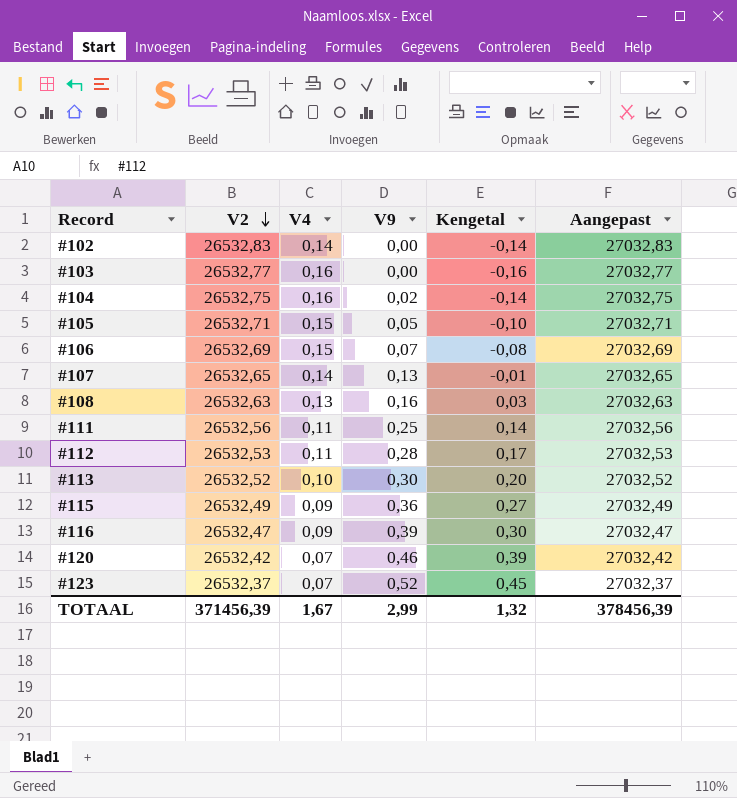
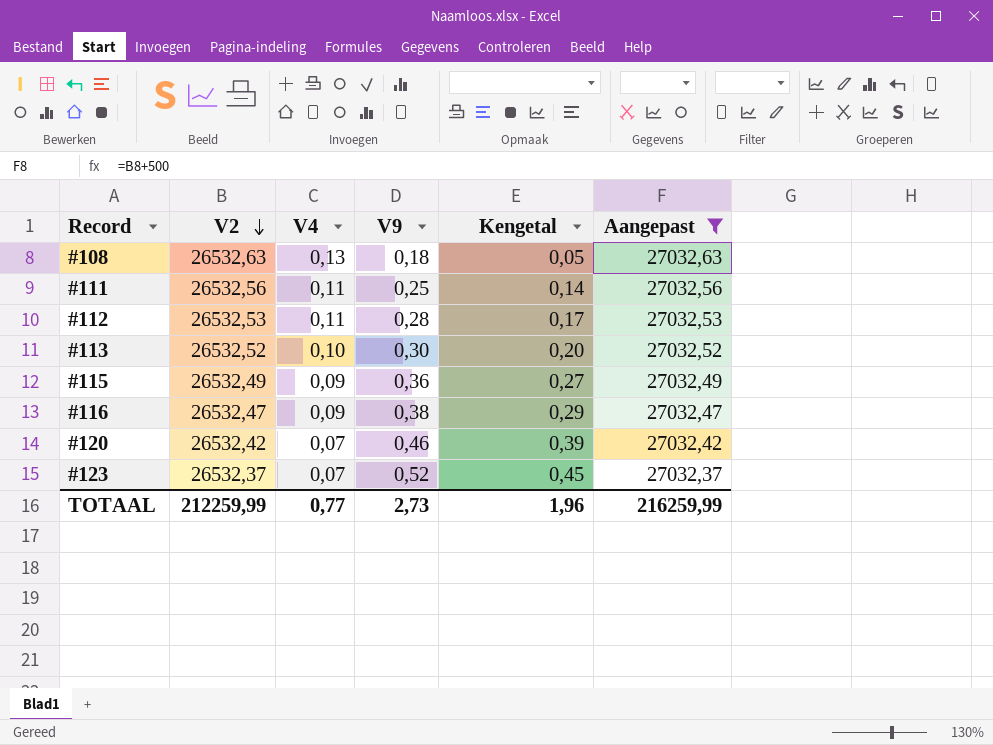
filter: none -> Aangepast <= 27032,63
#108 | V9: 0,16 -> 0,18
#108 | Kengetal: 0,03 -> 0,05
#116 | V9: 0,39 -> 0,38
#116 | Kengetal: 0,30 -> 0,29
TOTAAL | V2: 371456,39 -> 212259,99
TOTAAL | V4: 1,67 -> 0,77
TOTAAL | V9: 2,99 -> 2,73
TOTAAL | Kengetal: 1,32 -> 1,96
TOTAAL | Aangepast: 378456,39 -> 216259,99

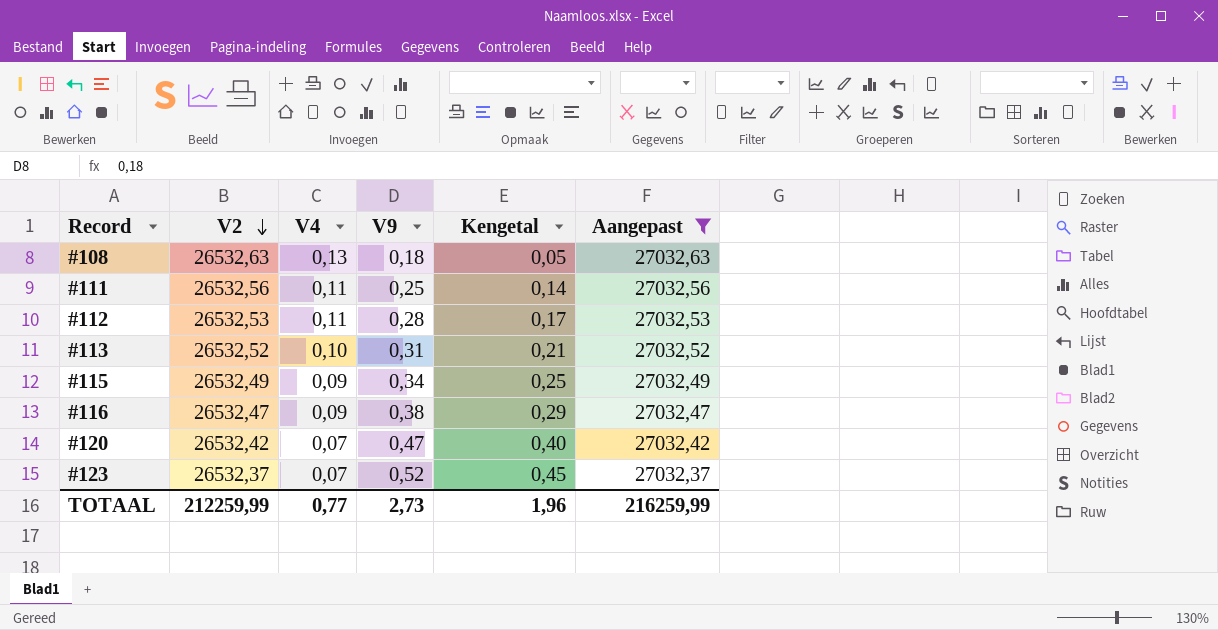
#113 | V9: 0,30 -> 0,31
#113 | Kengetal: 0,20 -> 0,21
#115 | V9: 0,36 -> 0,34
#115 | Kengetal: 0,27 -> 0,25
#120 | V9: 0,46 -> 0,47
#120 | Kengetal: 0,39 -> 0,40

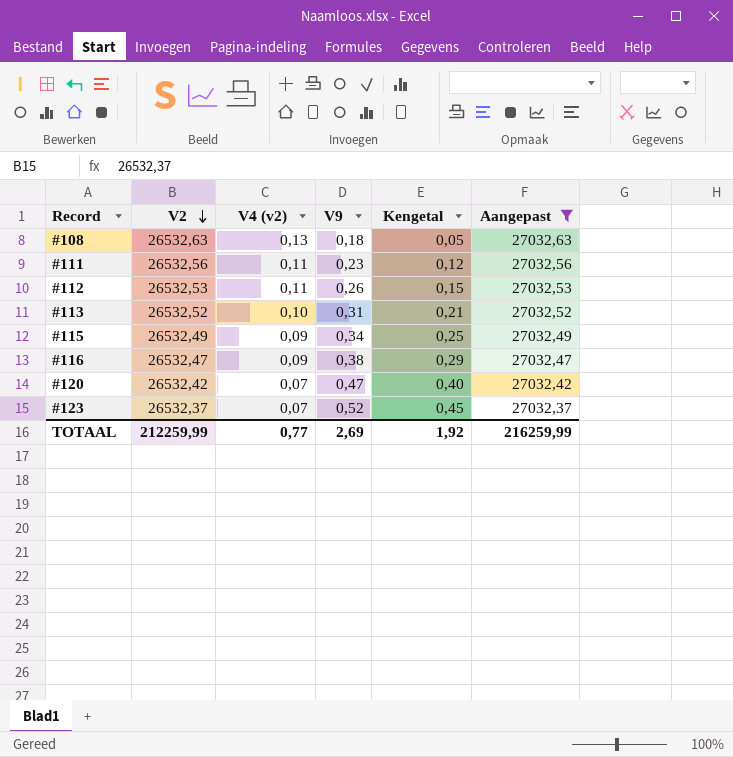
column name: V4 -> V4 (v2)
#111 | V9: 0,25 -> 0,23
#111 | Kengetal: 0,14 -> 0,12
#112 | V9: 0,28 -> 0,26
#112 | Kengetal: 0,17 -> 0,15
TOTAAL | V9: 2,73 -> 2,69
TOTAAL | Kengetal: 1,96 -> 1,92

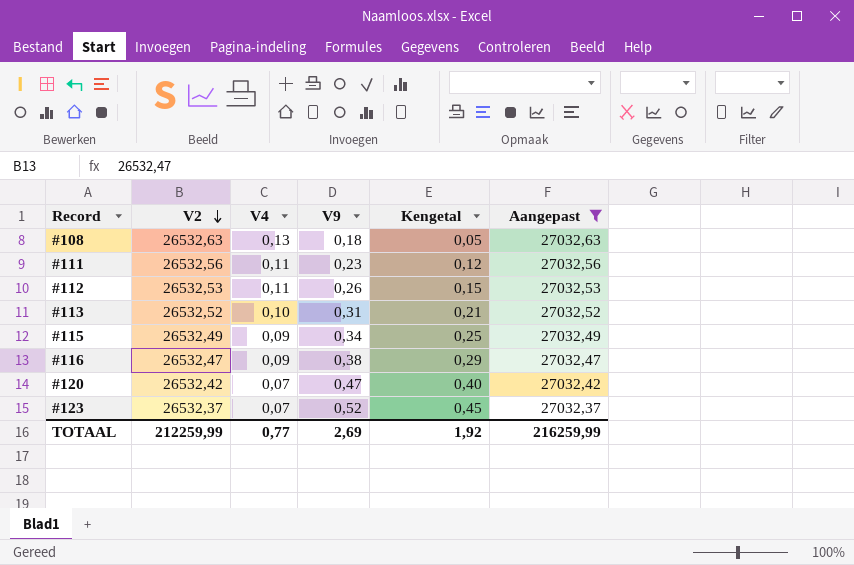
column name: V4 (v2) -> V4

